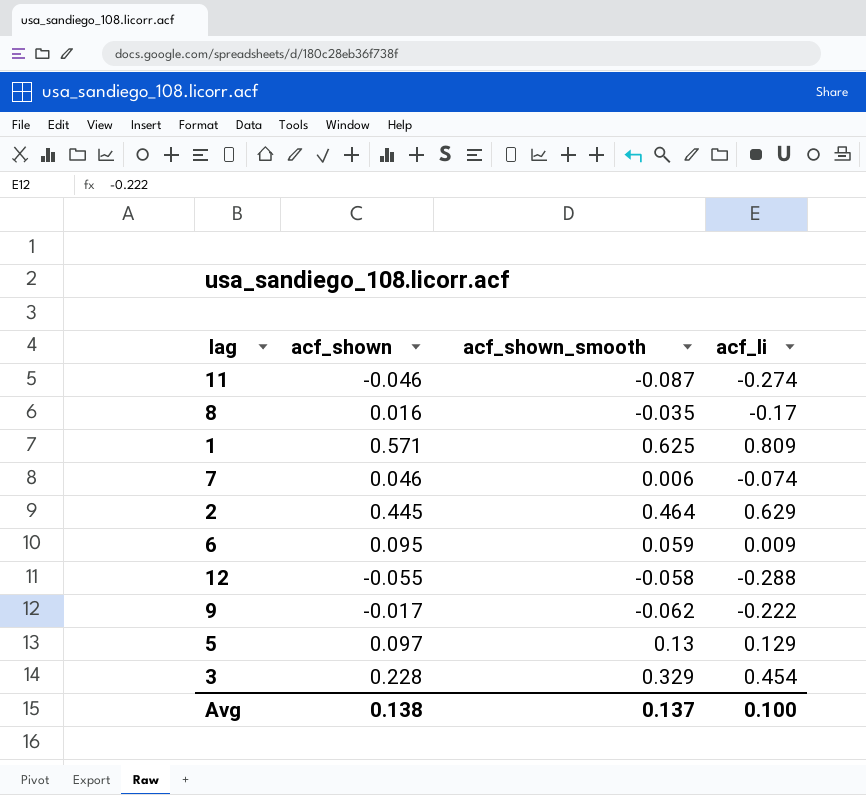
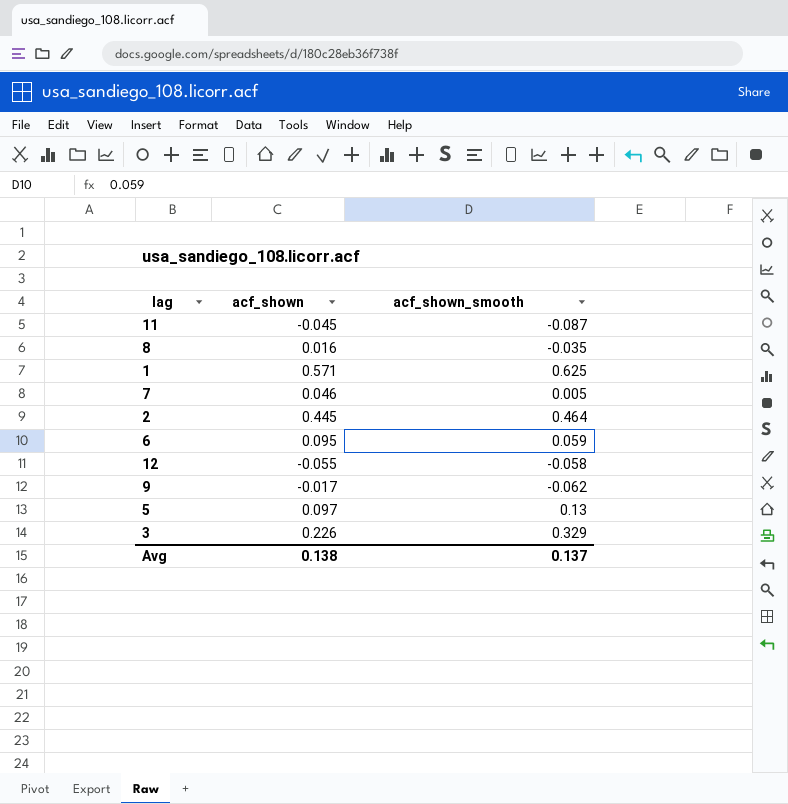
column acf_li | position: 4 -> none
11 | acf_shown: -0.046 -> -0.045
7 | acf_shown_smooth: 0.006 -> 0.005
3 | acf_shown: 0.228 -> 0.226

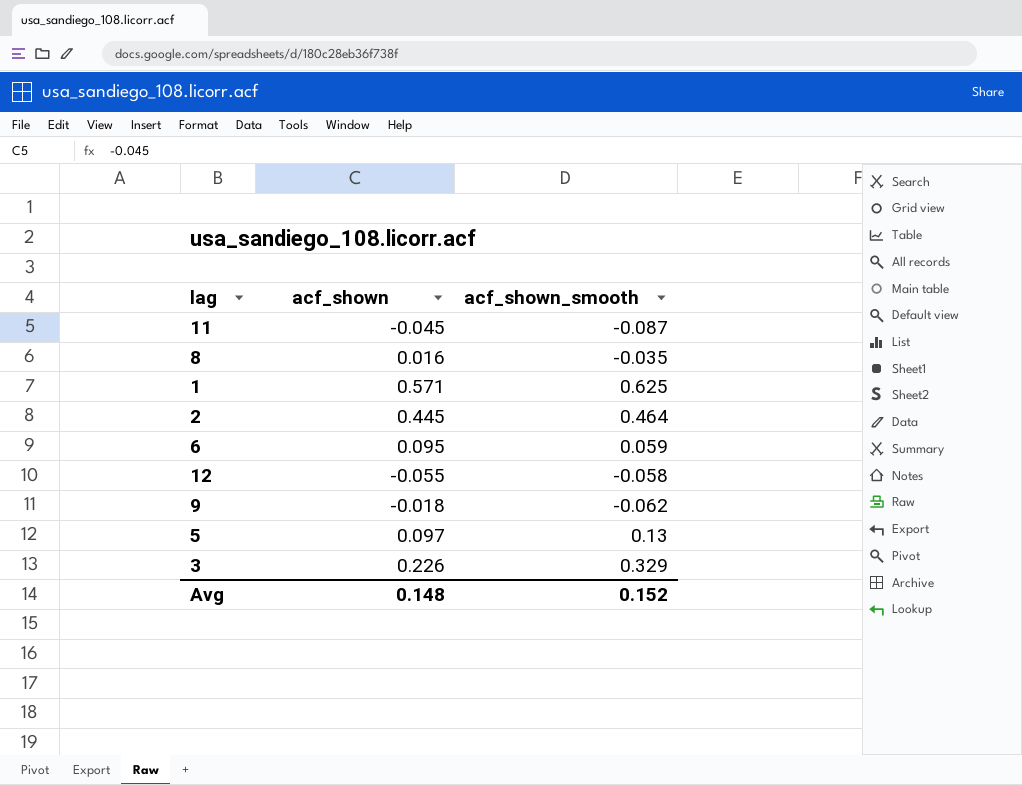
row 7: 0.046 | 0.005 -> none
9 | acf_shown: -0.017 -> -0.018
Avg | acf_shown: 0.138 -> 0.148
Avg | acf_shown_smooth: 0.137 -> 0.152

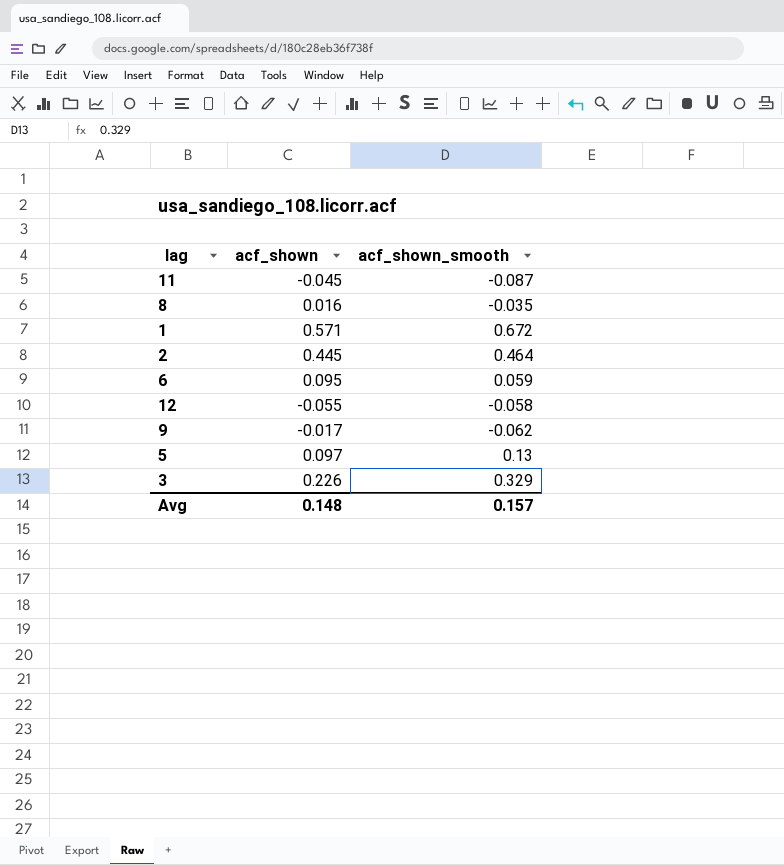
1 | acf_shown_smooth: 0.625 -> 0.672
9 | acf_shown: -0.018 -> -0.017
Avg | acf_shown_smooth: 0.152 -> 0.157

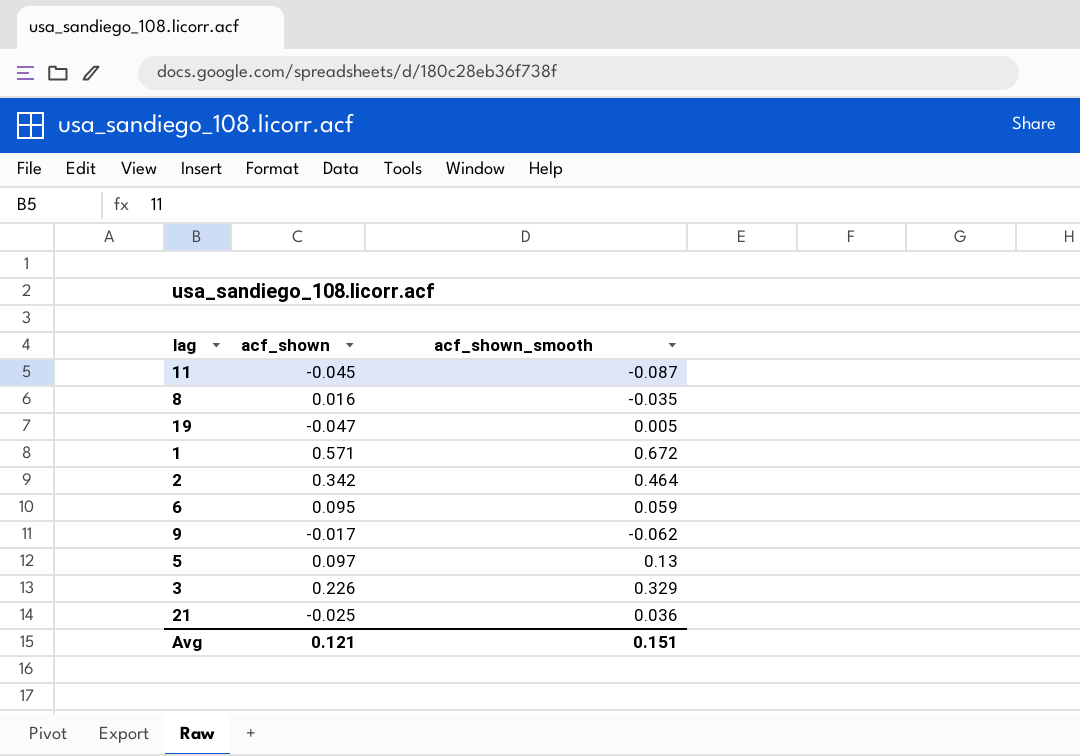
row 12: -0.055 | -0.058 -> none
row 19: none -> -0.047 | 0.005
2 | acf_shown: 0.445 -> 0.342
row 21: none -> -0.025 | 0.036
Avg | acf_shown: 0.148 -> 0.121
Avg | acf_shown_smooth: 0.157 -> 0.151

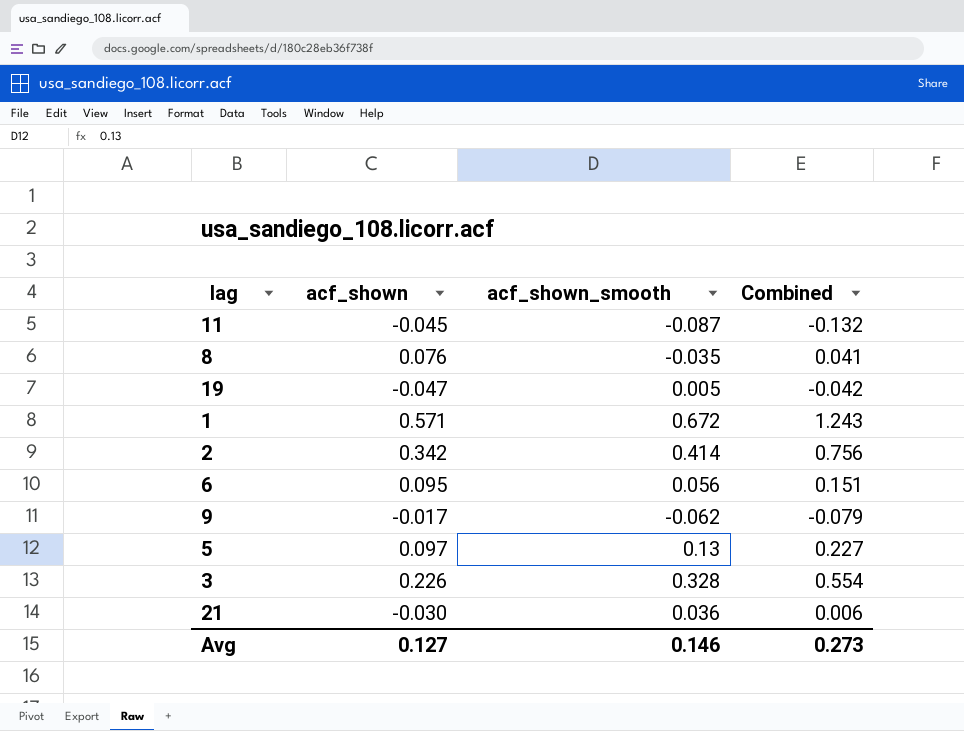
column Combined | formula: none -> [acf_shown] + [acf_shown_smooth]
8 | acf_shown: 0.016 -> 0.076
2 | acf_shown_smooth: 0.464 -> 0.414
6 | acf_shown_smooth: 0.059 -> 0.056
3 | acf_shown_smooth: 0.329 -> 0.328
21 | acf_shown: -0.025 -> -0.030
Avg | acf_shown: 0.121 -> 0.127
Avg | acf_shown_smooth: 0.151 -> 0.146

